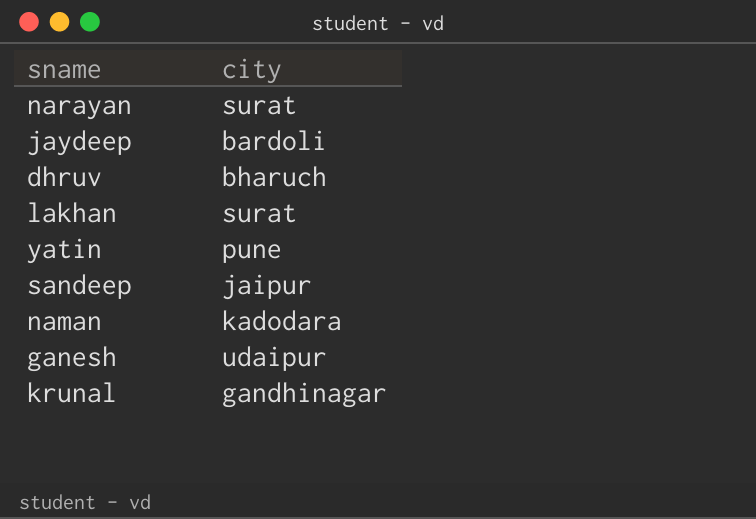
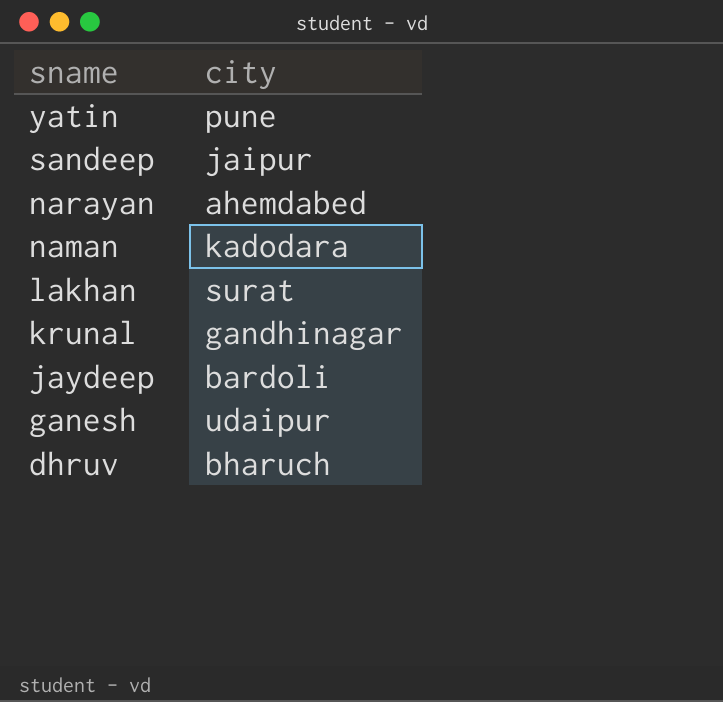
row order: none -> sname descending
narayan | city: surat -> ahemdabed

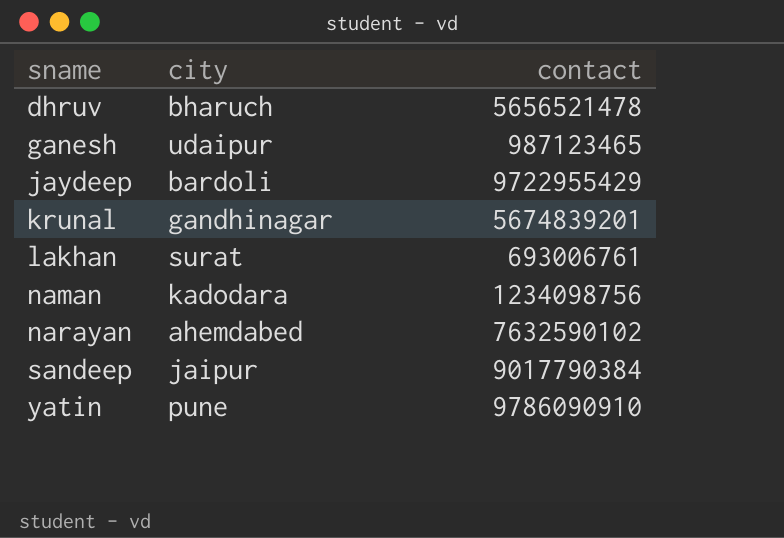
row order: sname descending -> sname ascending
column contact | position: none -> 3

